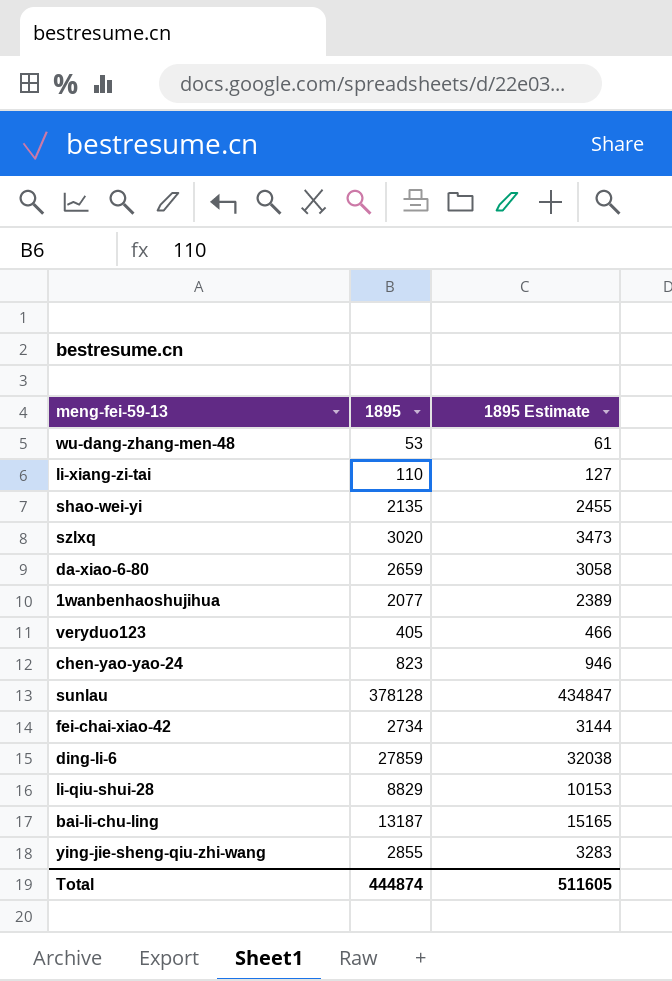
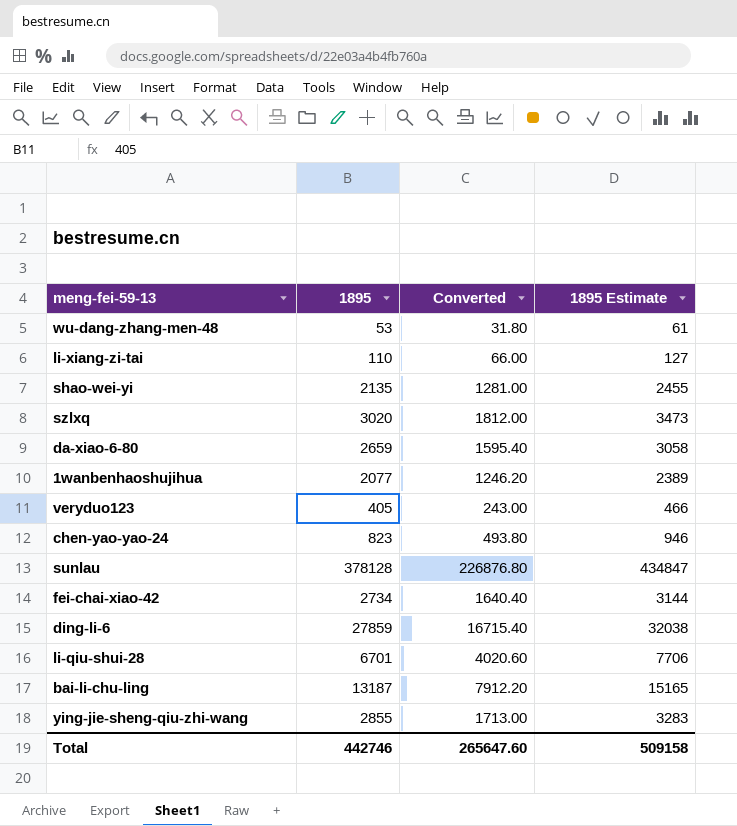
column Converted | formula: none -> [1895] * 0.6
li-qiu-shui-28 | 1895: 8829 -> 6701
li-qiu-shui-28 | 1895 Estimate: 10153 -> 7706
Total | 1895: 444874 -> 442746
Total | 1895 Estimate: 511605 -> 509158

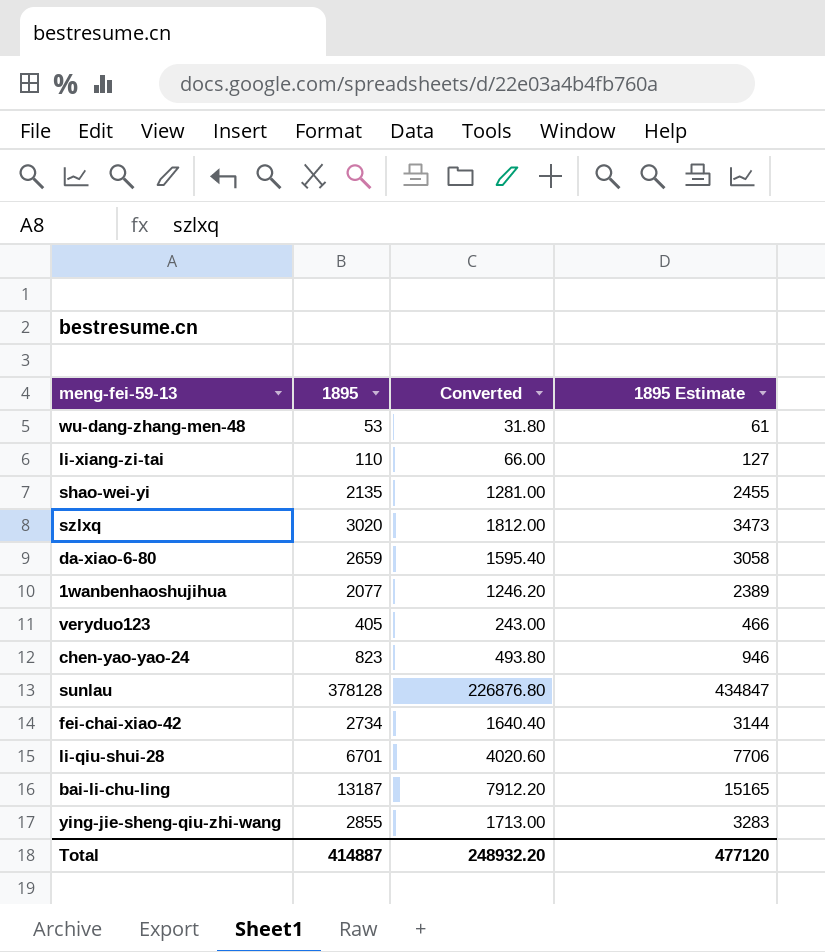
row ding-li-6: 27859 | 16715.40 | 32038 -> none
Total | 1895: 442746 -> 414887
Total | Converted: 265647.60 -> 248932.20
Total | 1895 Estimate: 509158 -> 477120

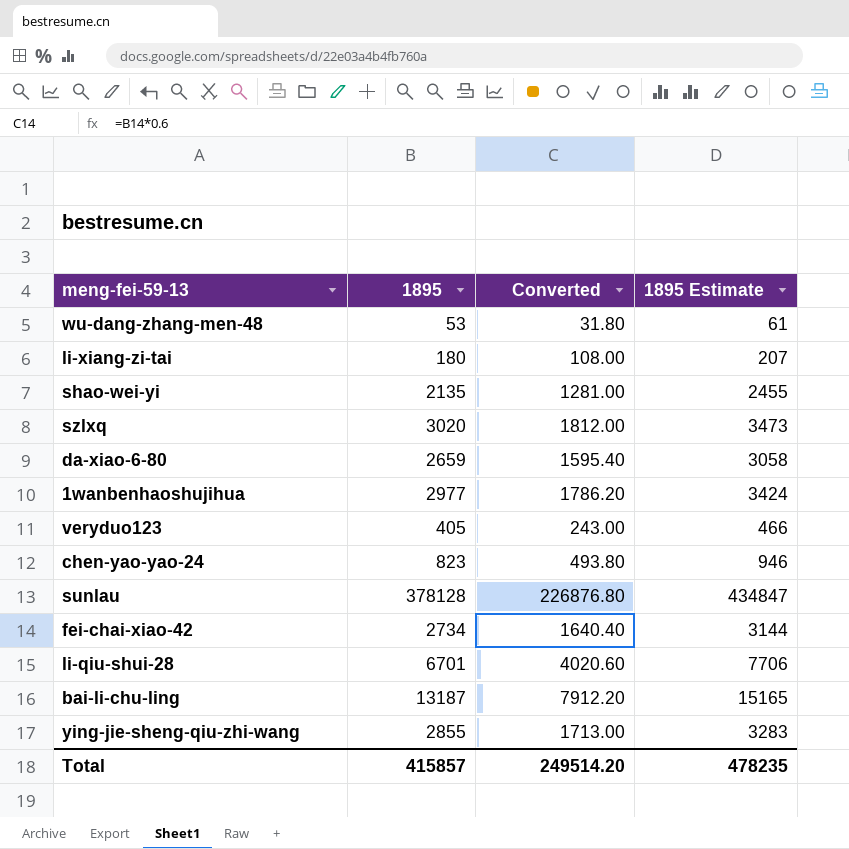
li-xiang-zi-tai | 1895: 110 -> 180
li-xiang-zi-tai | Converted: 66.00 -> 108.00
li-xiang-zi-tai | 1895 Estimate: 127 -> 207
1wanbenhaoshujihua | 1895: 2077 -> 2977
1wanbenhaoshujihua | Converted: 1246.20 -> 1786.20
1wanbenhaoshujihua | 1895 Estimate: 2389 -> 3424
Total | 1895: 414887 -> 415857
Total | Converted: 248932.20 -> 249514.20
Total | 1895 Estimate: 477120 -> 478235

